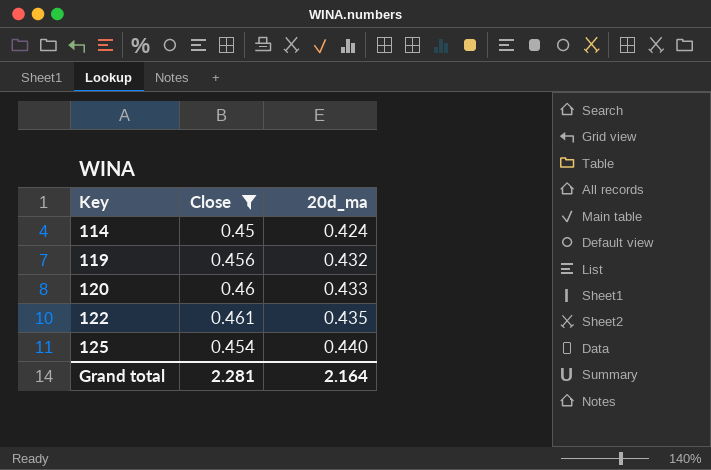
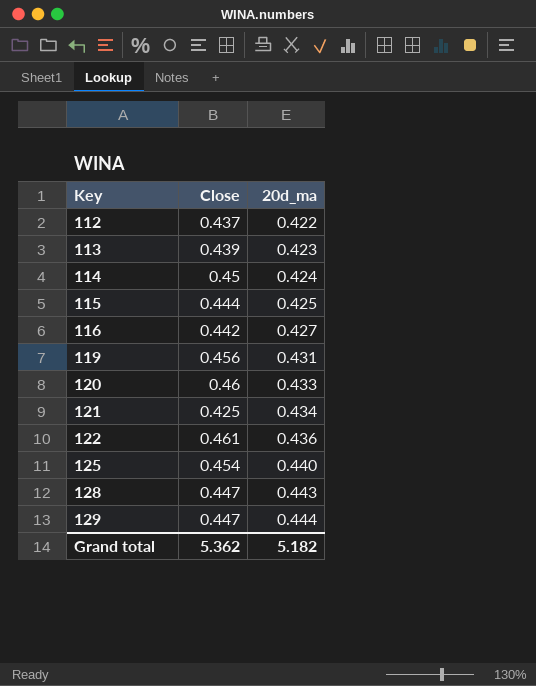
filter: Close >= 0.45 -> none
119 | 20d_ma: 0.432 -> 0.431
122 | 20d_ma: 0.435 -> 0.436
Grand total | Close: 2.281 -> 5.362
Grand total | 20d_ma: 2.164 -> 5.182

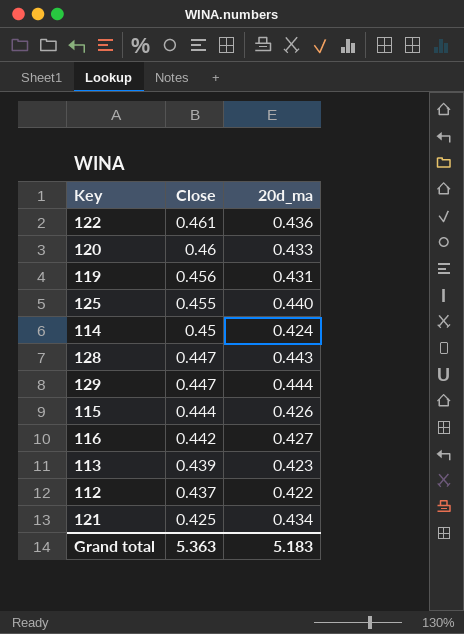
row order: Key ascending -> Close descending
125 | Close: 0.454 -> 0.455
115 | 20d_ma: 0.425 -> 0.426
Grand total | Close: 5.362 -> 5.363
Grand total | 20d_ma: 5.182 -> 5.183

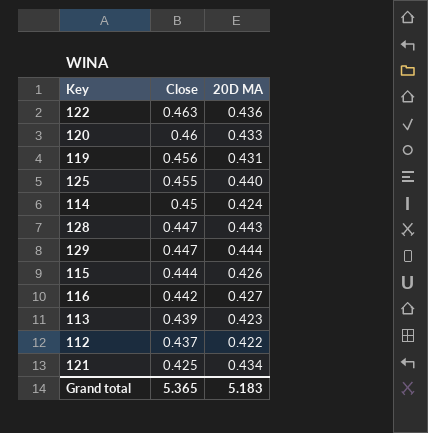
column name: 20d_ma -> 20D MA
122 | Close: 0.461 -> 0.463
Grand total | Close: 5.363 -> 5.365

